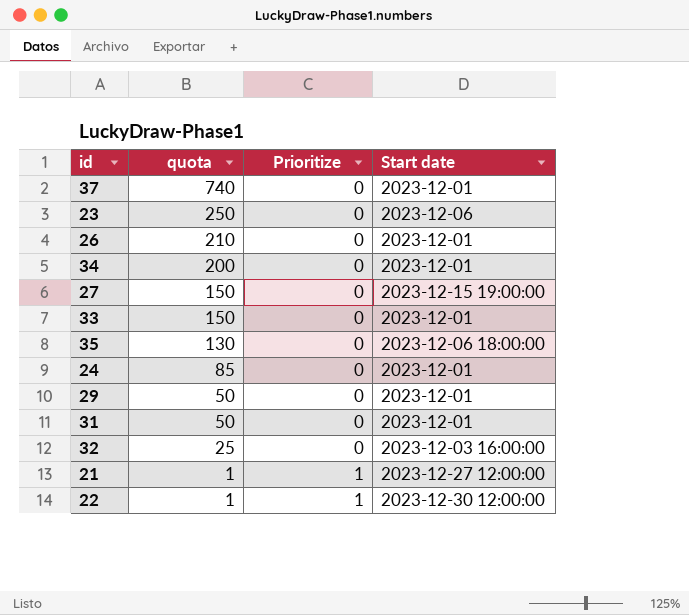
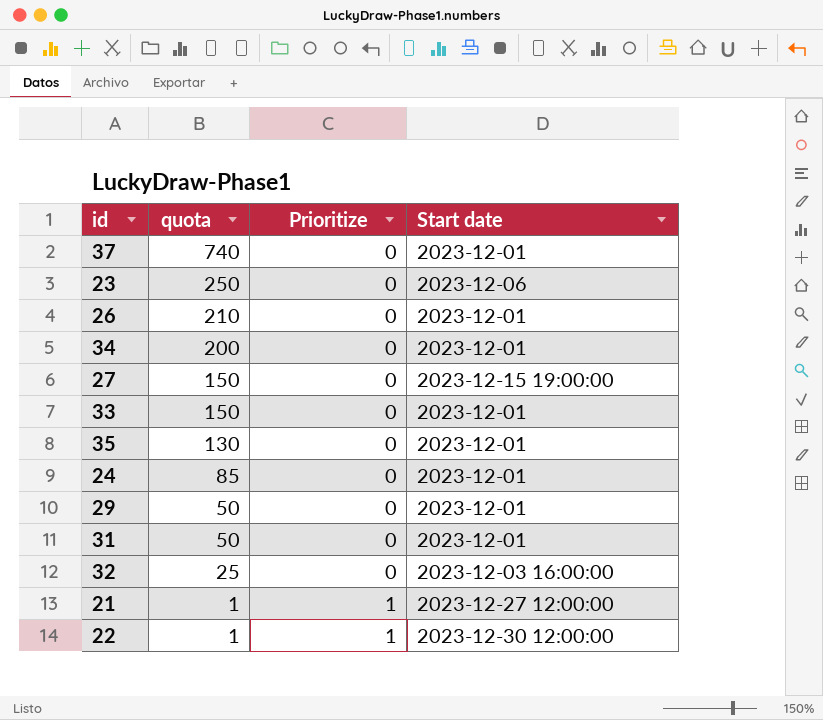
35 | Start date: 2023-12-06 18:00:00 -> 2023-12-01

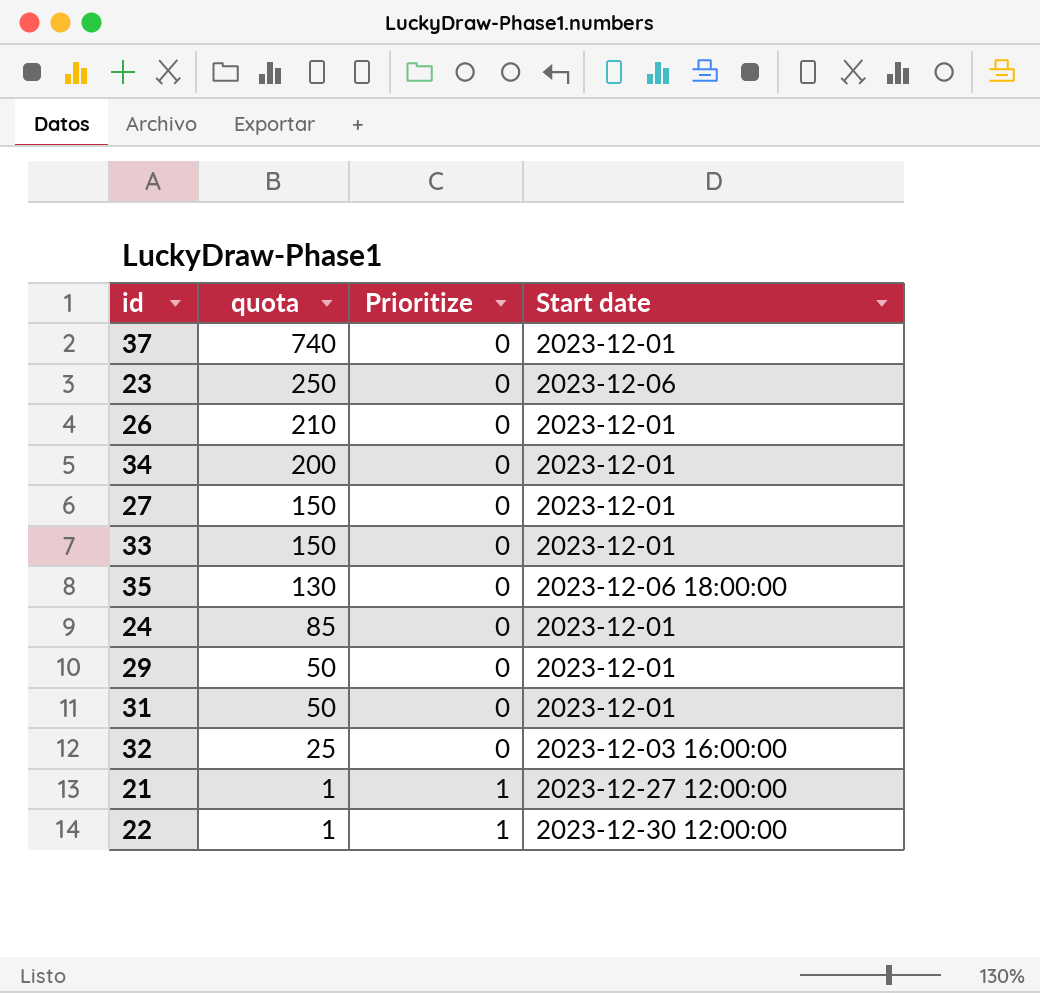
27 | Start date: 2023-12-15 19:00:00 -> 2023-12-01
35 | Start date: 2023-12-01 -> 2023-12-06 18:00:00

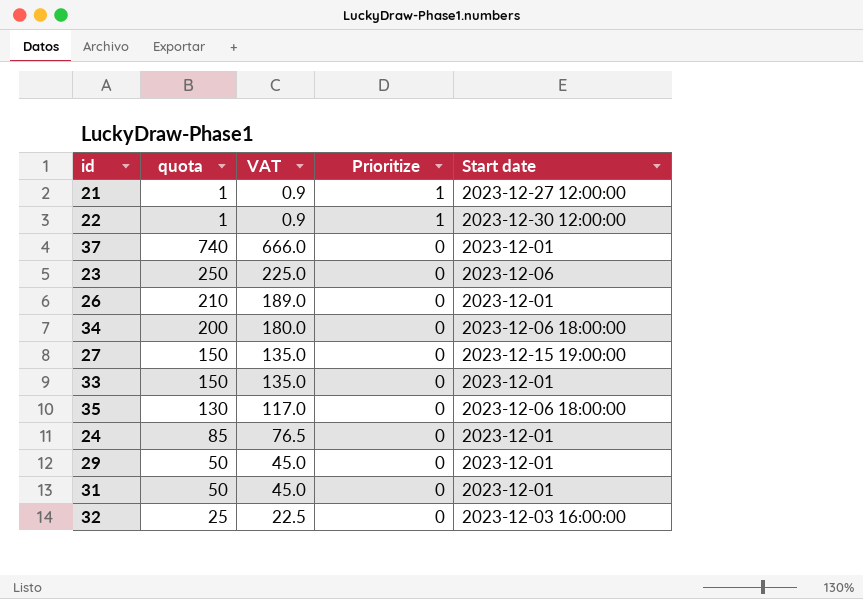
row order: quota descending -> Prioritize descending
column VAT | formula: none -> [quota] * 0.9
34 | Start date: 2023-12-01 -> 2023-12-06 18:00:00
27 | Start date: 2023-12-01 -> 2023-12-15 19:00:00

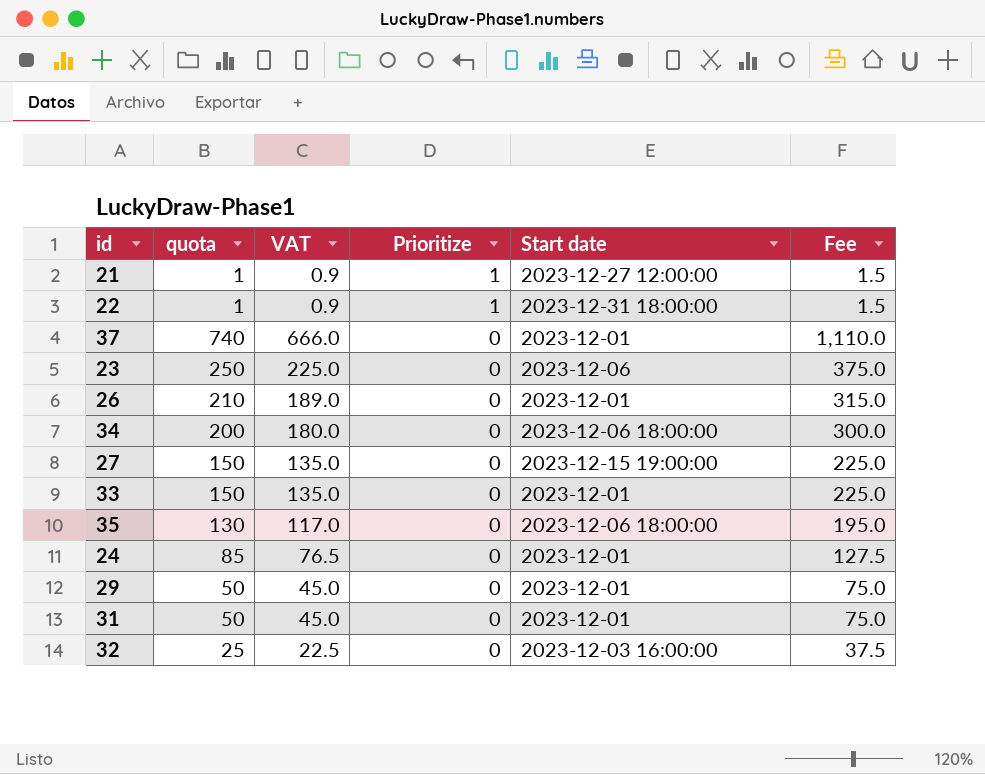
column Fee | formula: none -> [quota] * 1.5
22 | Start date: 2023-12-30 12:00:00 -> 2023-12-31 18:00:00

